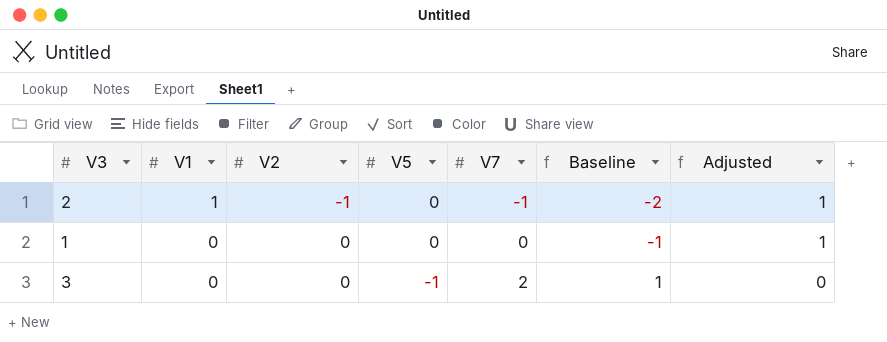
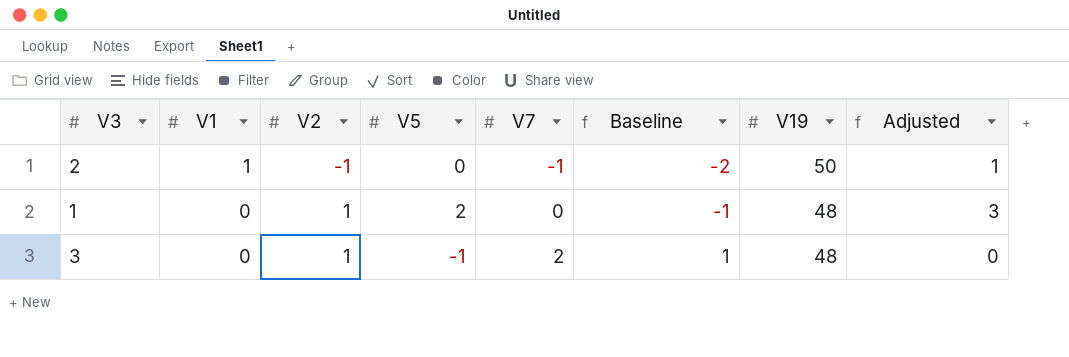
column V19 | position: none -> 7
1 | V2: 0 -> 1
1 | V5: 0 -> 2
1 | Adjusted: 1 -> 3
3 | V2: 0 -> 1

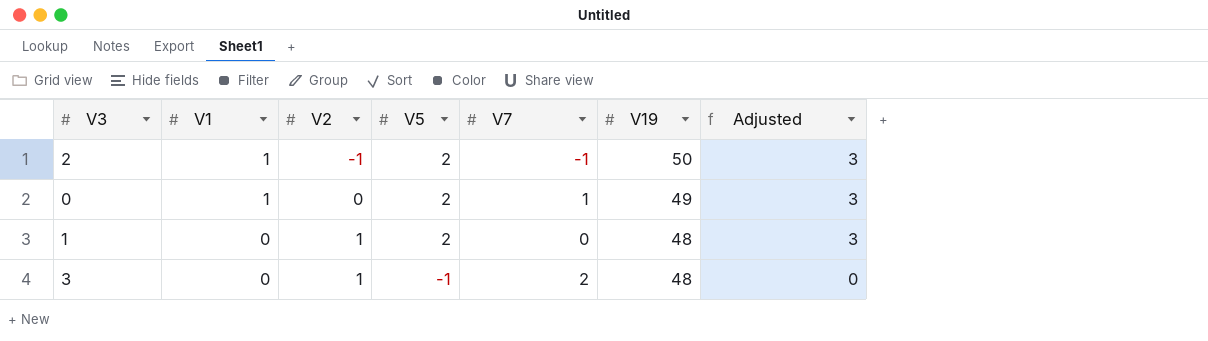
column Baseline | formula: [V7] - 1 -> none
2 | V5: 0 -> 2
2 | Adjusted: 1 -> 3
row 0: none -> 1 | 0 | 2 | 1 | 49 | 3

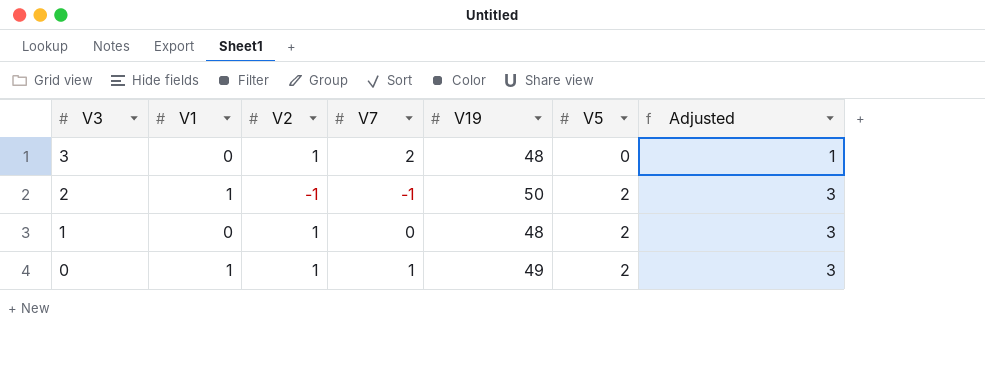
row order: V1 descending -> V3 descending
column V5 | position: 4 -> 6
3 | V5: -1 -> 0
3 | Adjusted: 0 -> 1
0 | V2: 0 -> 1

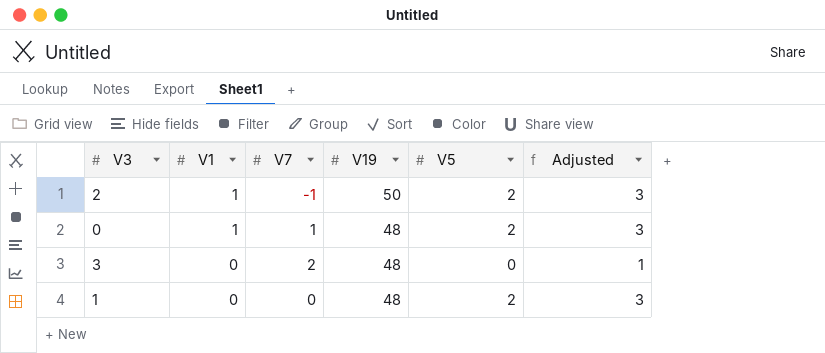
row order: V3 descending -> V1 descending
column V2 | position: 3 -> none
0 | V19: 49 -> 48

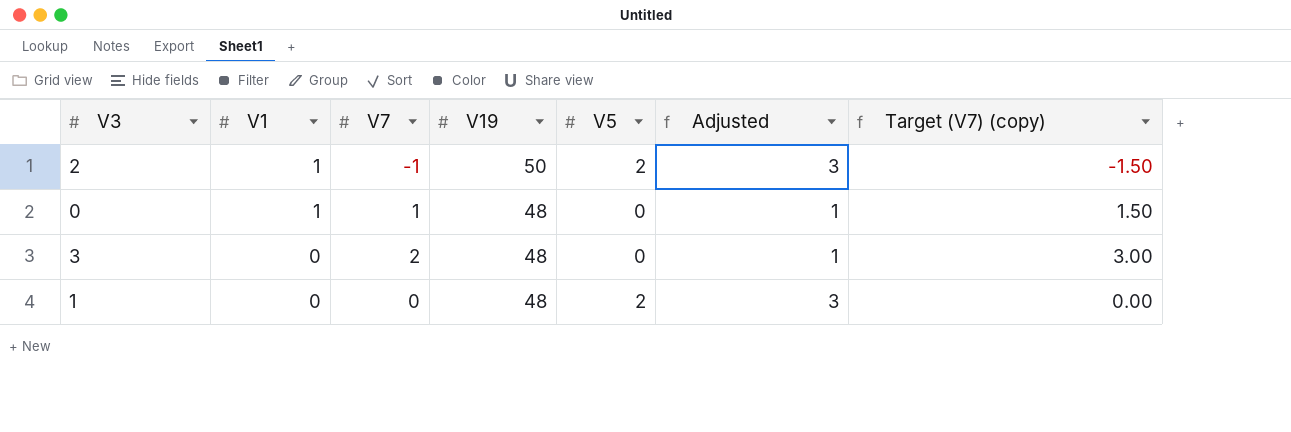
column Target (V7) (copy) | formula: none -> [V7] * 1.5
0 | V5: 2 -> 0
0 | Adjusted: 3 -> 1

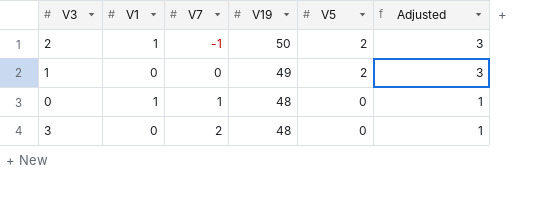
row order: V1 descending -> V7 ascending
column Target (V7) (copy) | formula: [V7] * 1.5 -> none
1 | V19: 48 -> 49

